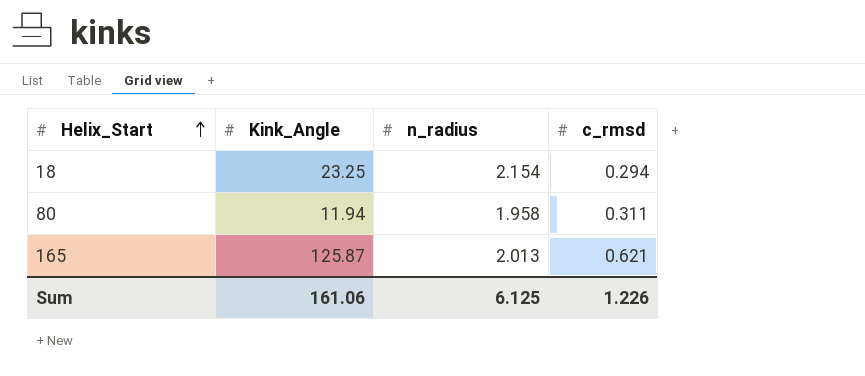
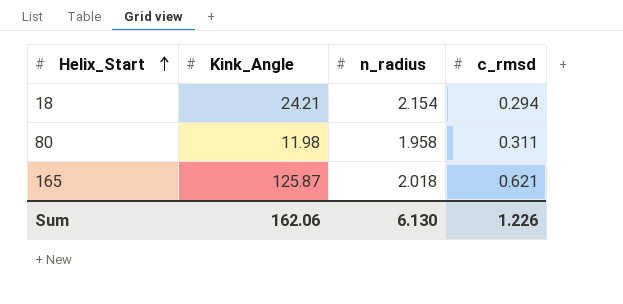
18 | Kink_Angle: 23.25 -> 24.21
80 | Kink_Angle: 11.94 -> 11.98
165 | n_radius: 2.013 -> 2.018
Sum | Kink_Angle: 161.06 -> 162.06
Sum | n_radius: 6.125 -> 6.130

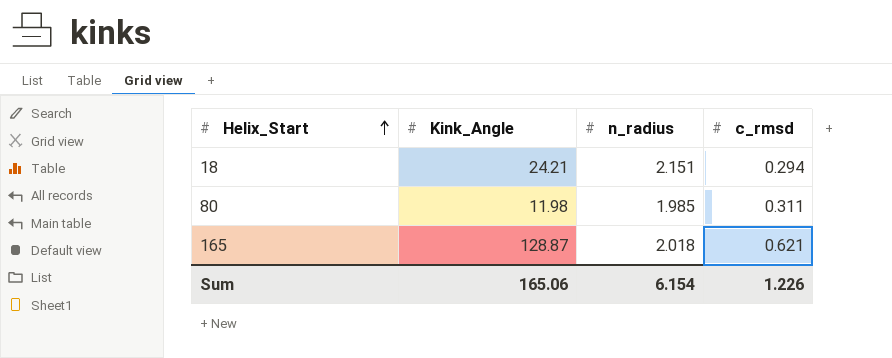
18 | n_radius: 2.154 -> 2.151
80 | n_radius: 1.958 -> 1.985
165 | Kink_Angle: 125.87 -> 128.87
Sum | Kink_Angle: 162.06 -> 165.06
Sum | n_radius: 6.130 -> 6.154

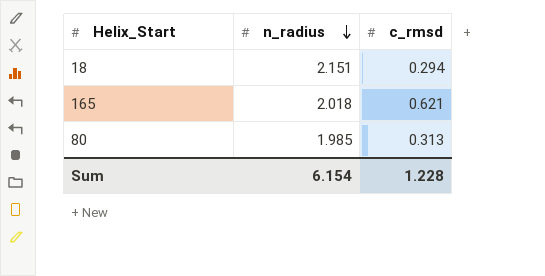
row order: Helix_Start ascending -> n_radius descending
column Kink_Angle | position: 2 -> none
80 | c_rmsd: 0.311 -> 0.313
Sum | c_rmsd: 1.226 -> 1.228

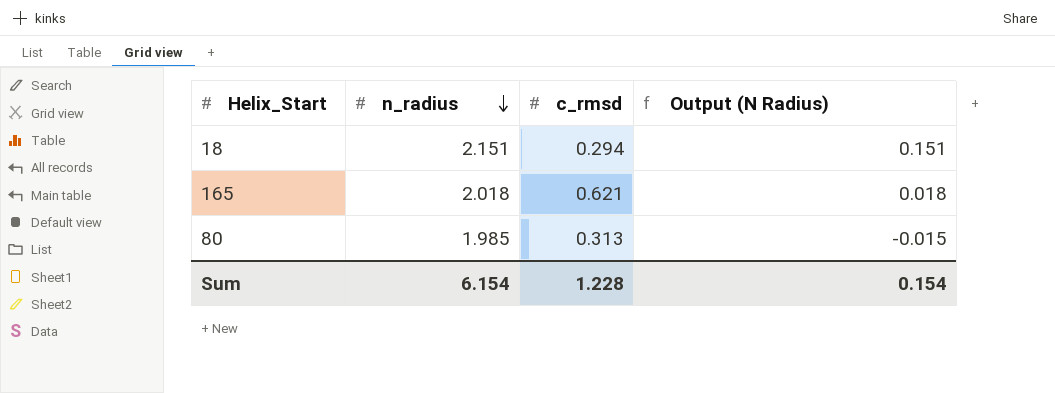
column Output (N Radius) | formula: none -> [n_radius] - 2

